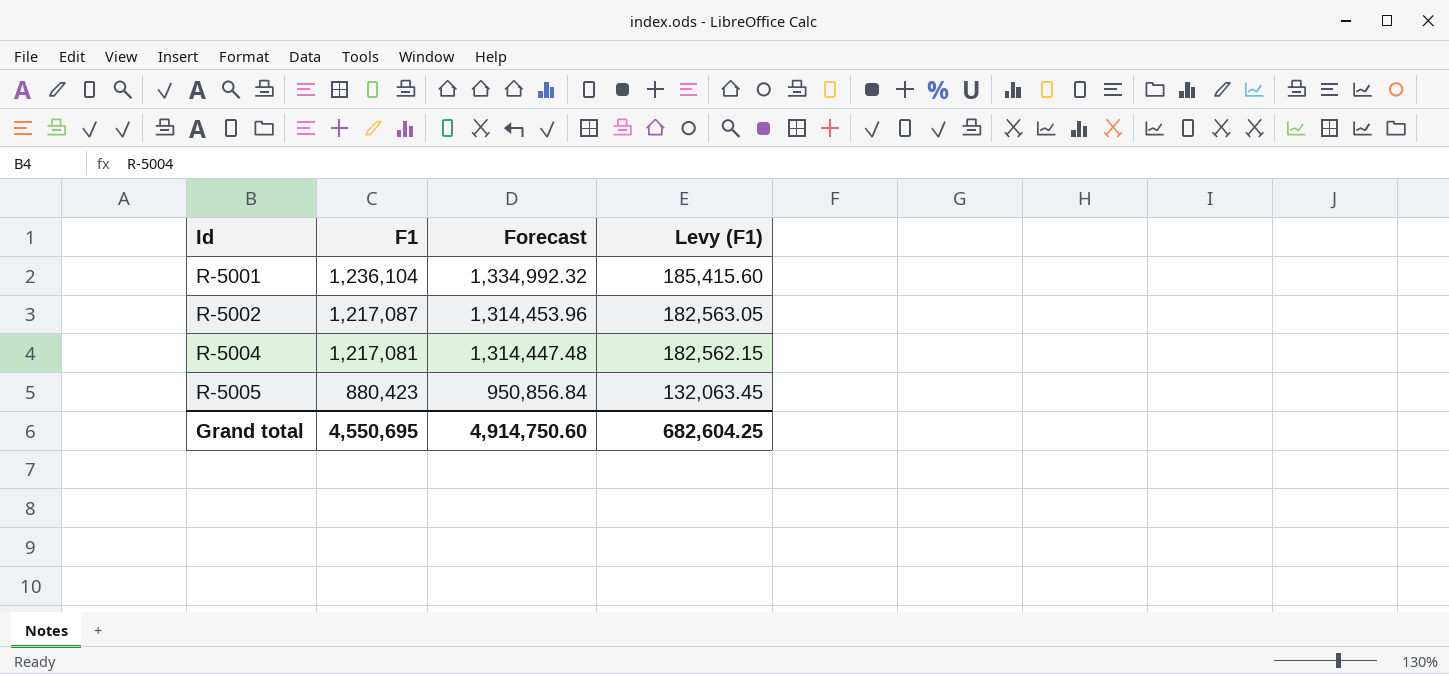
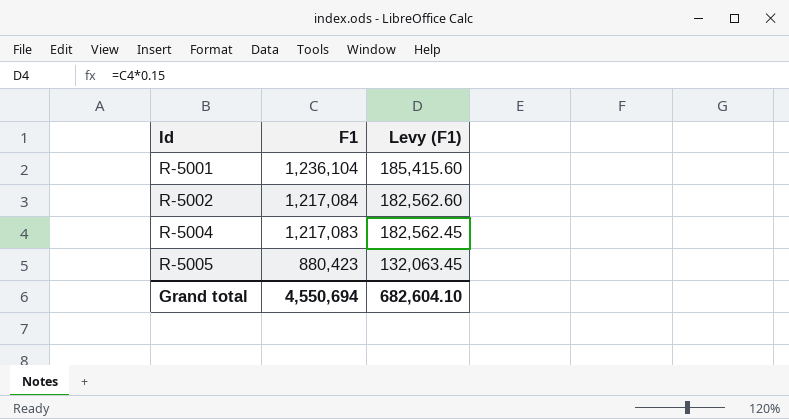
column Forecast | formula: [F1] * 1.08 -> none
R-5002 | F1: 1,217,087 -> 1,217,084
R-5002 | Levy (F1): 182,563.05 -> 182,562.60
R-5004 | F1: 1,217,081 -> 1,217,083
R-5004 | Levy (F1): 182,562.15 -> 182,562.45
Grand total | F1: 4,550,695 -> 4,550,694
Grand total | Levy (F1): 682,604.25 -> 682,604.10

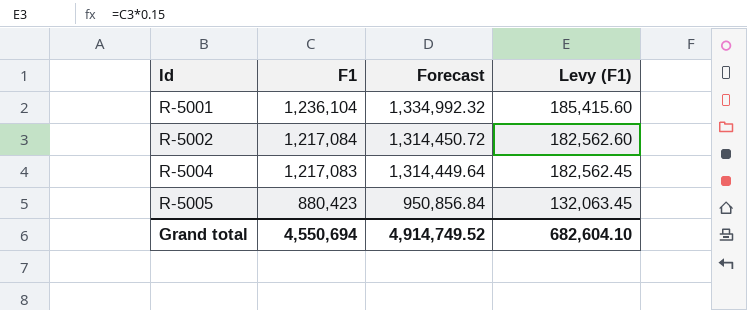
column Forecast | formula: none -> [F1] * 1.08

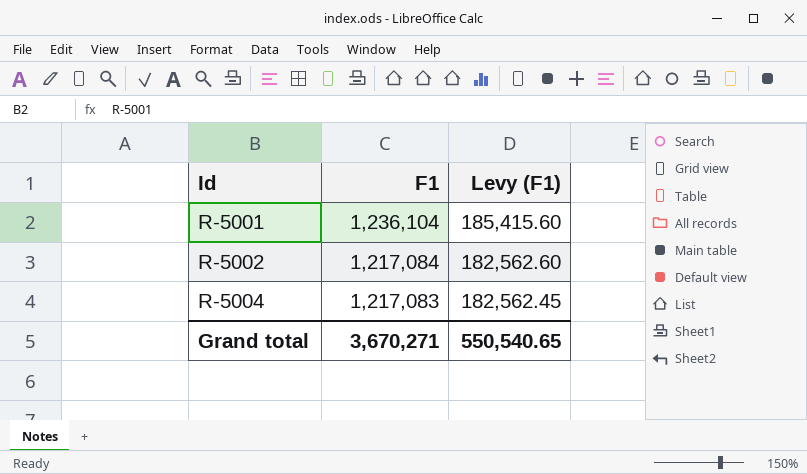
column Forecast | formula: [F1] * 1.08 -> none
row R-5005: 880,423 | 950,856.84 | 132,063.45 -> none
Grand total | F1: 4,550,694 -> 3,670,271
Grand total | Levy (F1): 682,604.10 -> 550,540.65

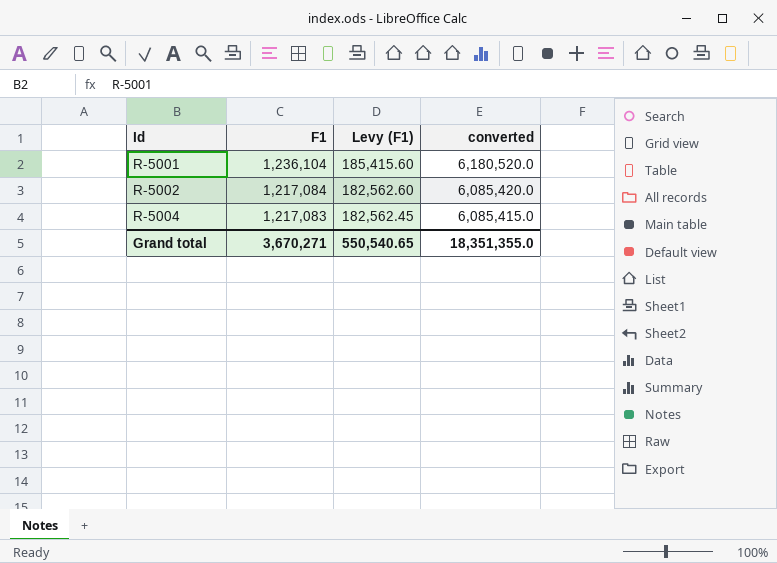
column converted | formula: none -> [F1] * 5

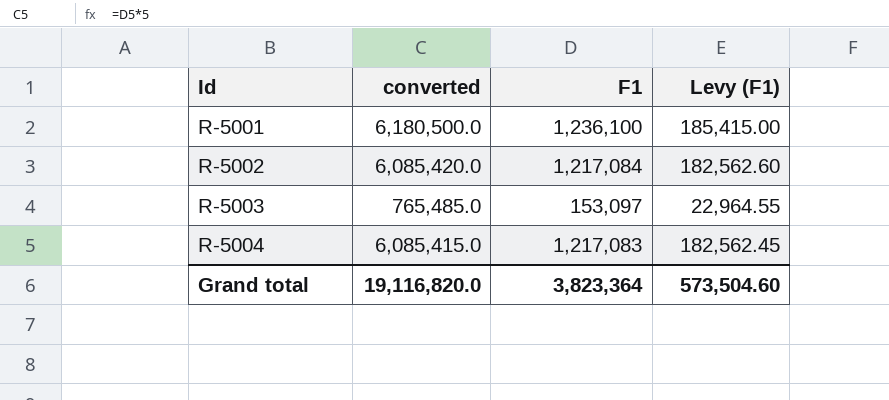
column converted | position: 4 -> 2
R-5001 | converted: 6,180,520.0 -> 6,180,500.0
R-5001 | F1: 1,236,104 -> 1,236,100
R-5001 | Levy (F1): 185,415.60 -> 185,415.00
row R-5003: none -> 765,485.0 | 153,097 | 22,964.55
Grand total | converted: 18,351,355.0 -> 19,116,820.0
Grand total | F1: 3,670,271 -> 3,823,364
Grand total | Levy (F1): 550,540.65 -> 573,504.60

